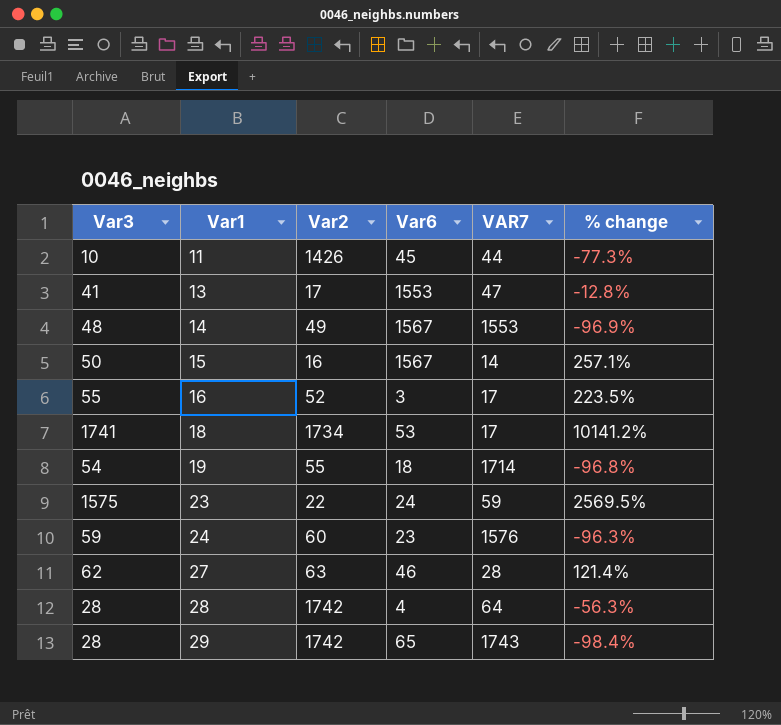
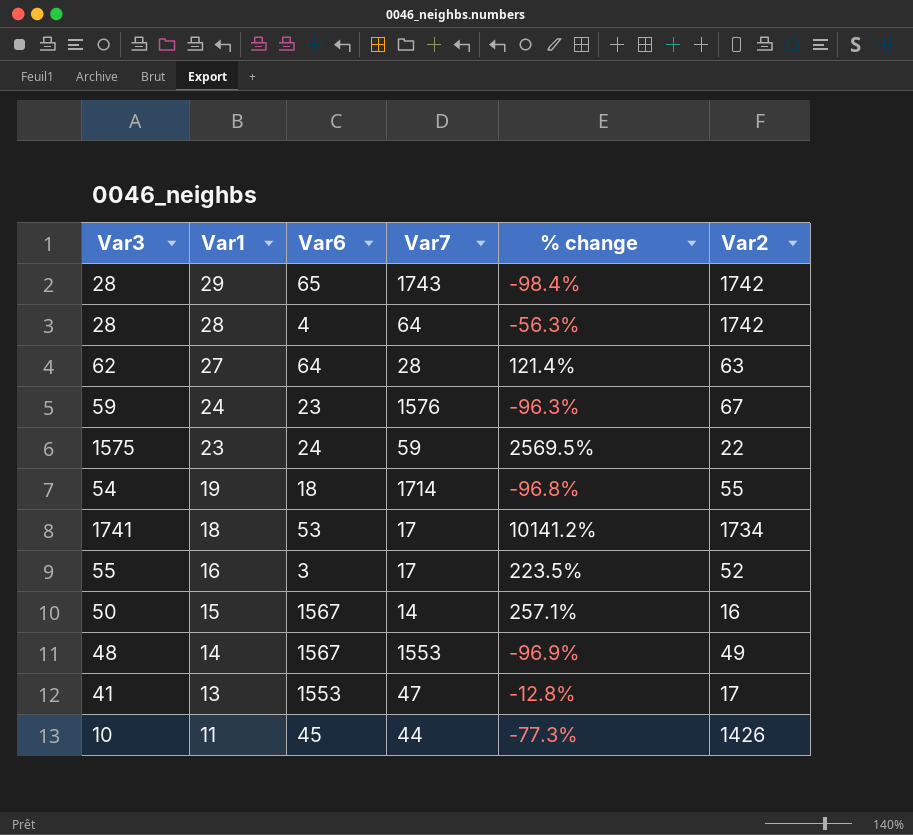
row order: Var1 ascending -> Var1 descending
column name: VAR7 -> Var7
column Var2 | position: 3 -> 6
27 | Var6: 46 -> 64
24 | Var2: 60 -> 67

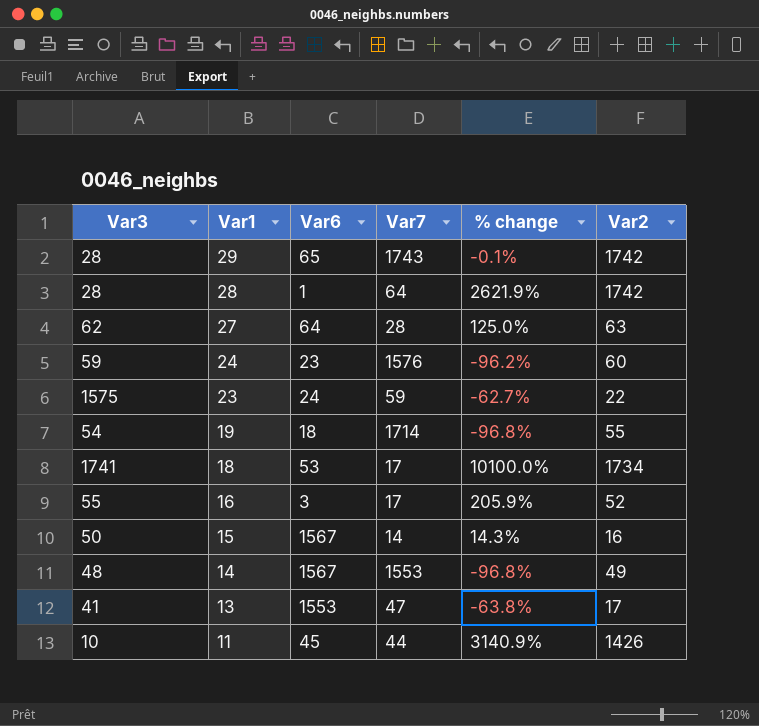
column % change | formula: ([Var3] - [Var7]) / [Var7] -> ([Var2] - [Var7]) / [Var7]
28 | Var6: 4 -> 1
24 | Var2: 67 -> 60

